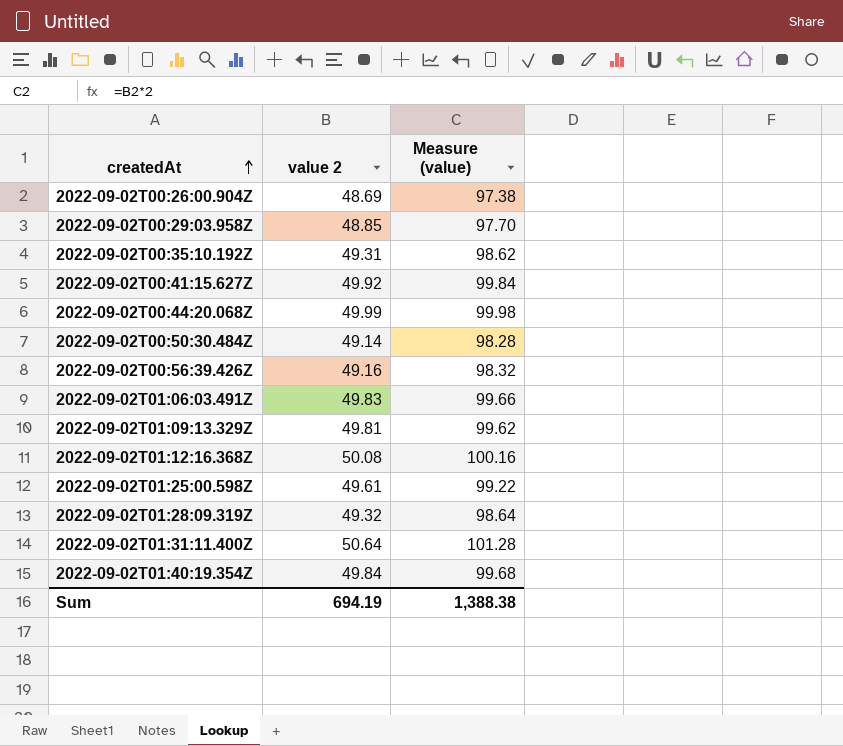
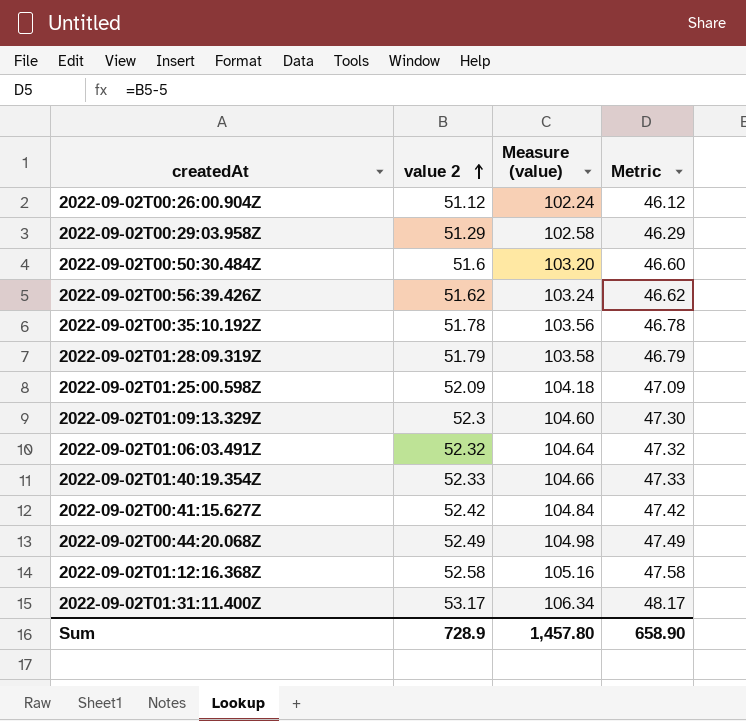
row order: createdAt ascending -> value 2 ascending
column Metric | formula: none -> [value 2] - 5
2022-09-02T00:26:00.904Z | value 2: 48.69 -> 51.12
2022-09-02T00:26:00.904Z | Measure (value): 97.38 -> 102.24
2022-09-02T00:29:03.958Z | value 2: 48.85 -> 51.29
2022-09-02T00:29:03.958Z | Measure (value): 97.70 -> 102.58
2022-09-02T00:50:30.484Z | value 2: 49.14 -> 51.6
2022-09-02T00:50:30.484Z | Measure (value): 98.28 -> 103.20
2022-09-02T00:56:39.426Z | value 2: 49.16 -> 51.62
2022-09-02T00:56:39.426Z | Measure (value): 98.32 -> 103.24
2022-09-02T00:35:10.192Z | value 2: 49.31 -> 51.78
2022-09-02T00:35:10.192Z | Measure (value): 98.62 -> 103.56
2022-09-02T01:28:09.319Z | value 2: 49.32 -> 51.79
2022-09-02T01:28:09.319Z | Measure (value): 98.64 -> 103.58
2022-09-02T01:25:00.598Z | value 2: 49.61 -> 52.09
2022-09-02T01:25:00.598Z | Measure (value): 99.22 -> 104.18
2022-09-02T01:09:13.329Z | value 2: 49.81 -> 52.3
2022-09-02T01:09:13.329Z | Measure (value): 99.62 -> 104.60
2022-09-02T01:06:03.491Z | value 2: 49.83 -> 52.32
2022-09-02T01:06:03.491Z | Measure (value): 99.66 -> 104.64
2022-09-02T01:40:19.354Z | value 2: 49.84 -> 52.33
2022-09-02T01:40:19.354Z | Measure (value): 99.68 -> 104.66
2022-09-02T00:41:15.627Z | value 2: 49.92 -> 52.42
2022-09-02T00:41:15.627Z | Measure (value): 99.84 -> 104.84
2022-09-02T00:44:20.068Z | value 2: 49.99 -> 52.49
2022-09-02T00:44:20.068Z | Measure (value): 99.98 -> 104.98
2022-09-02T01:12:16.368Z | value 2: 50.08 -> 52.58
2022-09-02T01:12:16.368Z | Measure (value): 100.16 -> 105.16
2022-09-02T01:31:11.400Z | value 2: 50.64 -> 53.17
2022-09-02T01:31:11.400Z | Measure (value): 101.28 -> 106.34
Sum | value 2: 694.19 -> 728.9
Sum | Measure (value): 1,388.38 -> 1,457.80

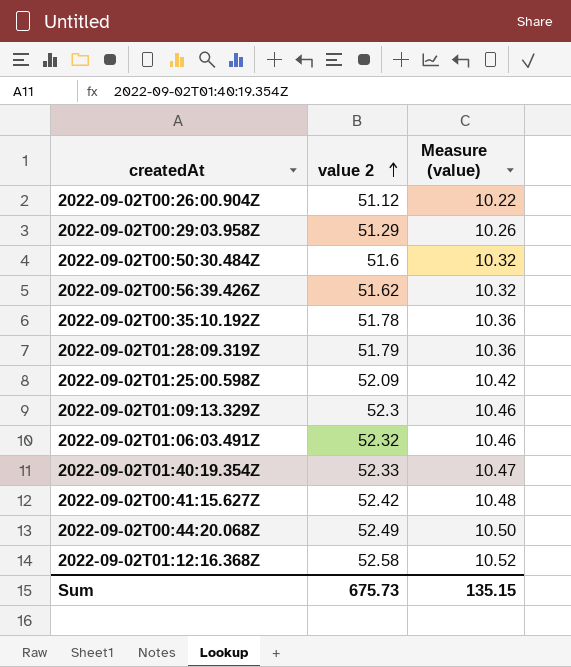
column Metric | formula: [value 2] - 5 -> none
column Measure (value) | formula: [value 2] * 2 -> [value 2] * 0.2
row 2022-09-02T01:31:11.400Z: 53.17 | 106.34 | 48.17 -> none
Sum | value 2: 728.9 -> 675.73
Sum | Measure (value): 1,457.80 -> 135.15

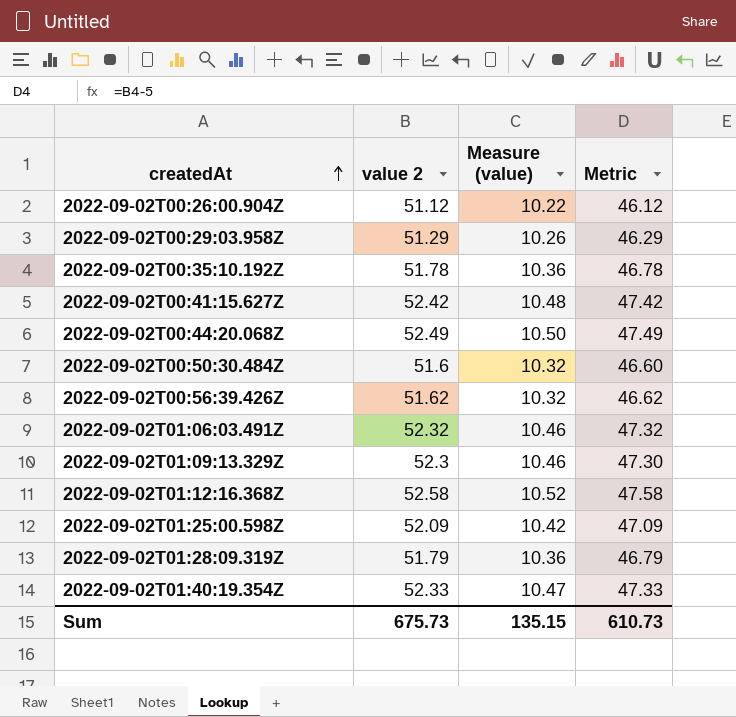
row order: value 2 ascending -> createdAt ascending
column Metric | formula: none -> [value 2] - 5

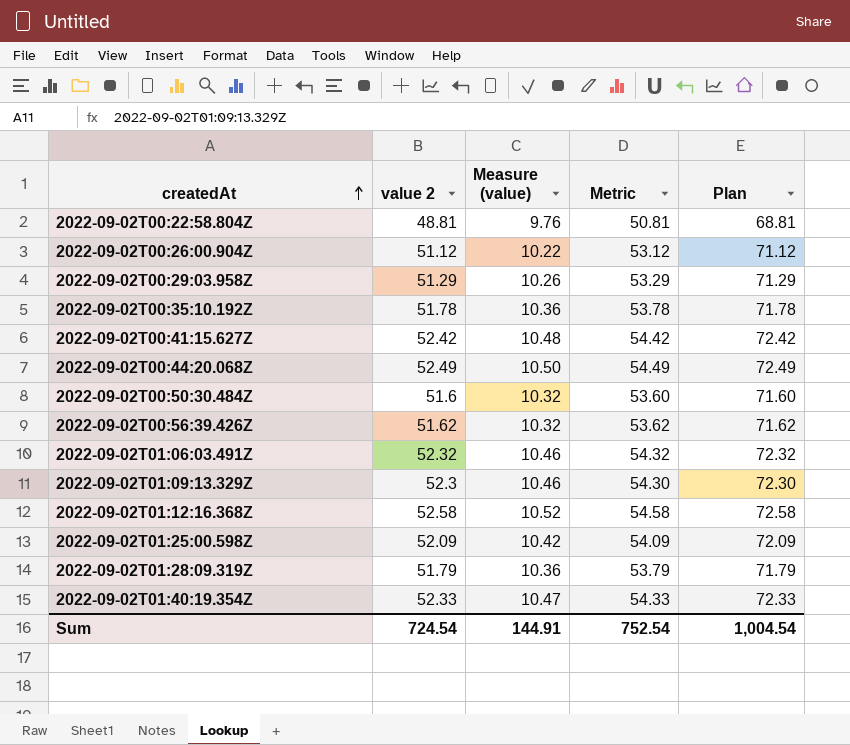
column Metric | formula: [value 2] - 5 -> [value 2] + 2
column Plan | formula: none -> [value 2] + 20
row 2022-09-02T00:22:58.804Z: none -> 48.81 | 9.76 | 50.81 | 68.81
Sum | value 2: 675.73 -> 724.54
Sum | Measure (value): 135.15 -> 144.91
Sum | Metric: 610.73 -> 752.54

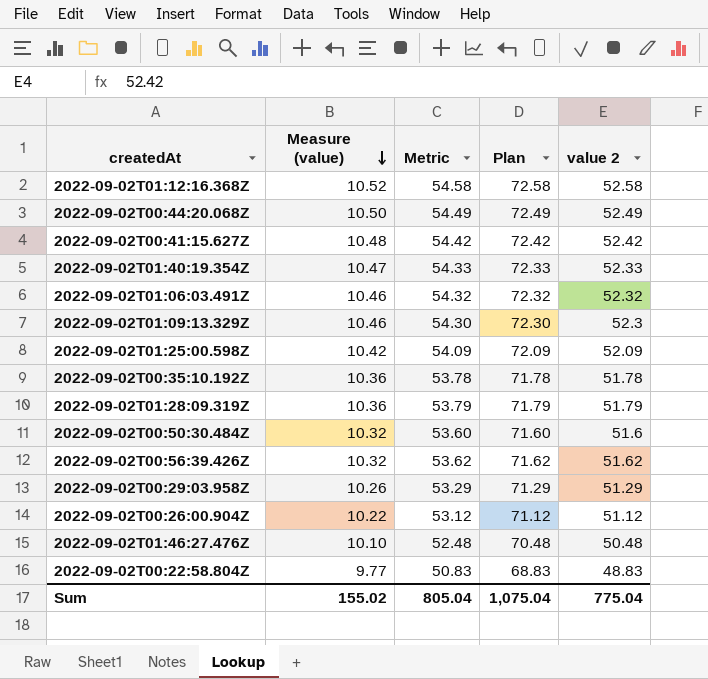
row order: createdAt ascending -> Measure (value) descending
column value 2 | position: 2 -> 5
row 2022-09-02T01:46:27.476Z: none -> 10.10 | 52.48 | 70.48 | 50.48
2022-09-02T00:22:58.804Z | Measure (value): 9.76 -> 9.77
2022-09-02T00:22:58.804Z | Metric: 50.81 -> 50.83
2022-09-02T00:22:58.804Z | Plan: 68.81 -> 68.83
2022-09-02T00:22:58.804Z | value 2: 48.81 -> 48.83
Sum | Measure (value): 144.91 -> 155.02
Sum | Metric: 752.54 -> 805.04
Sum | Plan: 1,004.54 -> 1,075.04
Sum | value 2: 724.54 -> 775.04

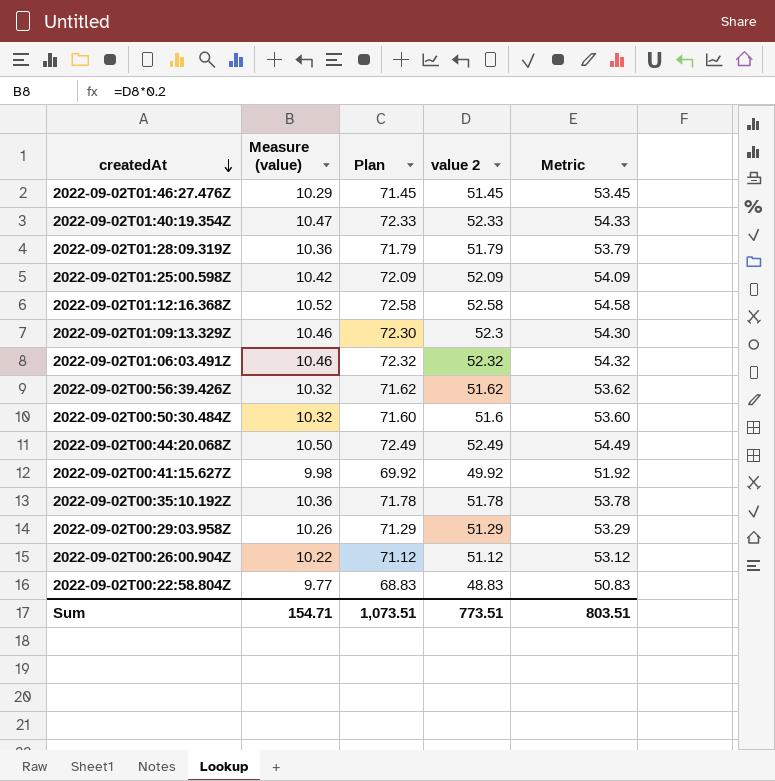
row order: Measure (value) descending -> createdAt descending
column Metric | position: 3 -> 5
2022-09-02T01:46:27.476Z | Measure (value): 10.10 -> 10.29
2022-09-02T01:46:27.476Z | Plan: 70.48 -> 71.45
2022-09-02T01:46:27.476Z | value 2: 50.48 -> 51.45
2022-09-02T01:46:27.476Z | Metric: 52.48 -> 53.45
2022-09-02T00:41:15.627Z | Measure (value): 10.48 -> 9.98
2022-09-02T00:41:15.627Z | Plan: 72.42 -> 69.92
2022-09-02T00:41:15.627Z | value 2: 52.42 -> 49.92
2022-09-02T00:41:15.627Z | Metric: 54.42 -> 51.92
Sum | Measure (value): 155.02 -> 154.71
Sum | Plan: 1,075.04 -> 1,073.51
Sum | value 2: 775.04 -> 773.51
Sum | Metric: 805.04 -> 803.51

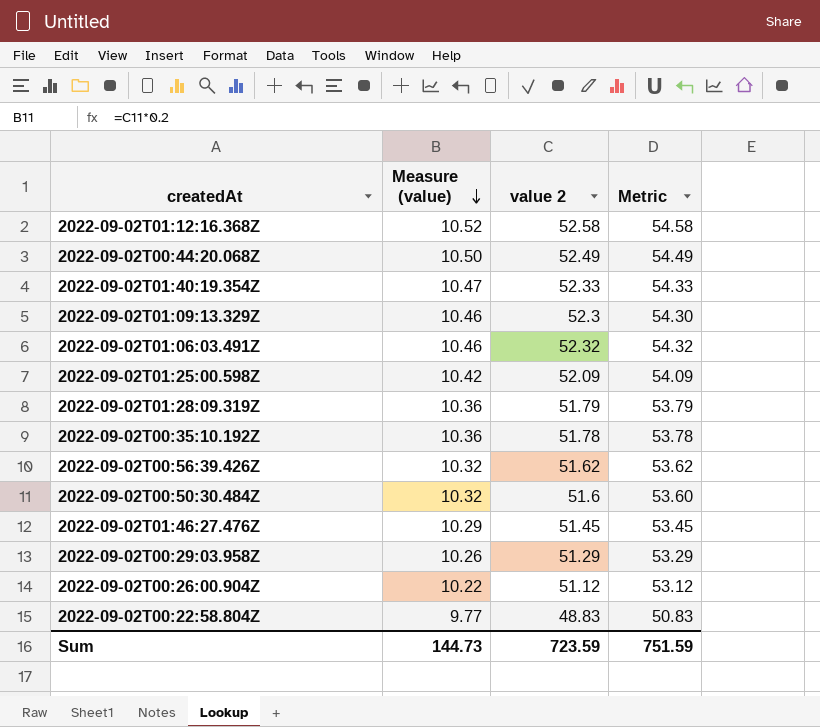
row order: createdAt descending -> Measure (value) descending
column Plan | formula: [value 2] + 20 -> none
row 2022-09-02T00:41:15.627Z: 9.98 | 69.92 | 49.92 | 51.92 -> none
Sum | Measure (value): 154.71 -> 144.73
Sum | value 2: 773.51 -> 723.59
Sum | Metric: 803.51 -> 751.59

